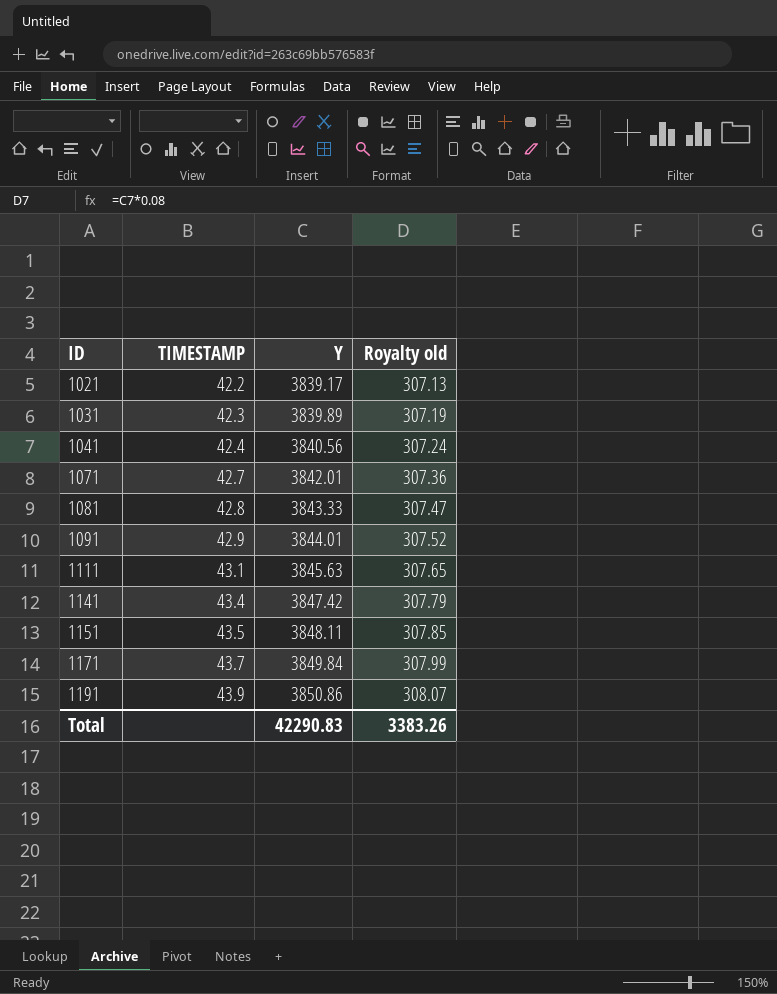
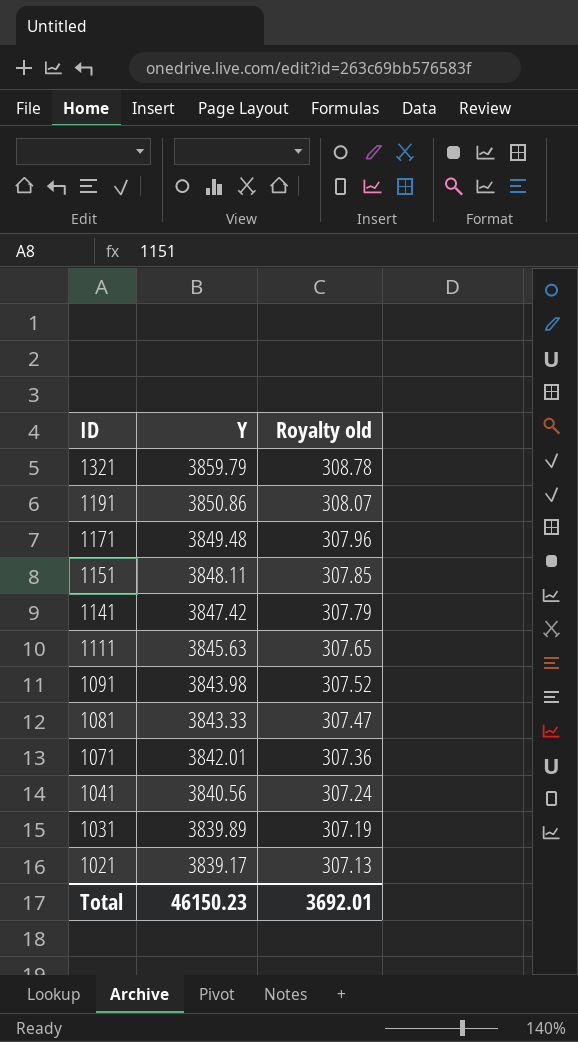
row order: ID ascending -> ID descending
column TIMESTAMP | position: 2 -> none
row 1321: none -> 3859.79 | 308.78
1171 | Y: 3849.84 -> 3849.48
1171 | Royalty old: 307.99 -> 307.96
1091 | Y: 3844.01 -> 3843.98
Total | Y: 42290.83 -> 46150.23
Total | Royalty old: 3383.26 -> 3692.01

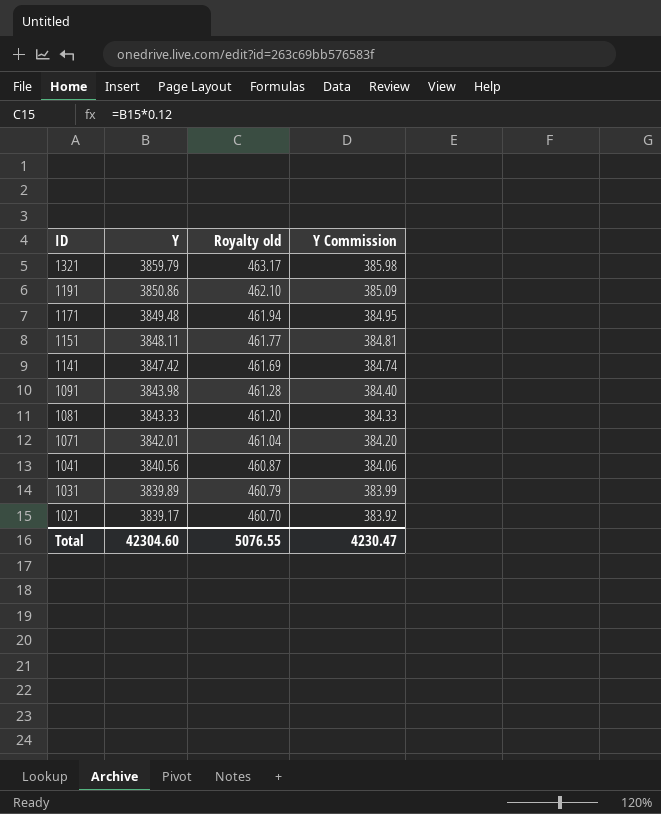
column Royalty old | formula: [Y] * 0.08 -> [Y] * 0.12
column Y Commission | formula: none -> [Y] * 0.1
row 1111: 3845.63 | 307.65 -> none
Total | Y: 46150.23 -> 42304.60
Total | Royalty old: 3692.01 -> 5076.55

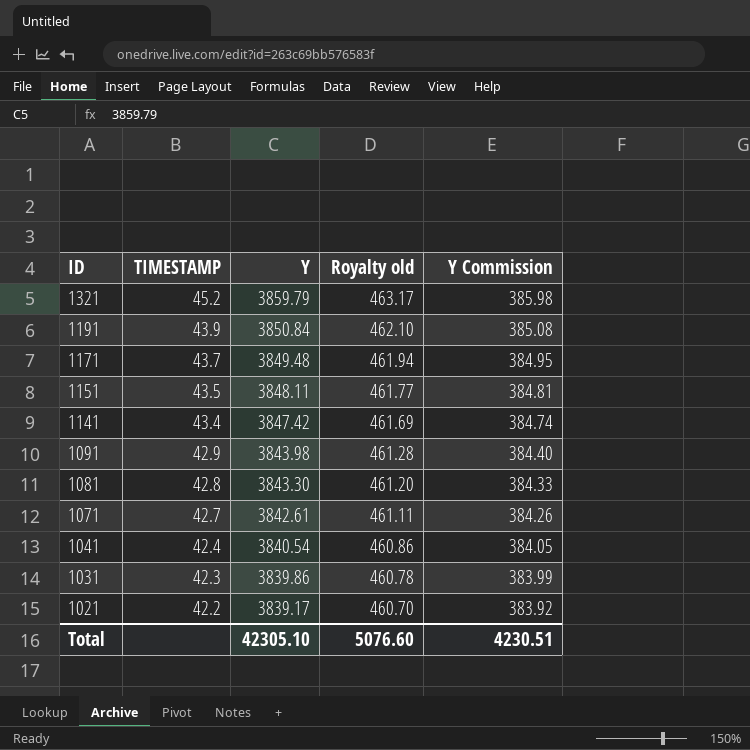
column TIMESTAMP | position: none -> 2
1191 | Y: 3850.86 -> 3850.84
1191 | Y Commission: 385.09 -> 385.08
1081 | Y: 3843.33 -> 3843.30
1071 | Y: 3842.01 -> 3842.61
1071 | Royalty old: 461.04 -> 461.11
1071 | Y Commission: 384.20 -> 384.26
1041 | Y: 3840.56 -> 3840.54
1041 | Royalty old: 460.87 -> 460.86
1041 | Y Commission: 384.06 -> 384.05
1031 | Y: 3839.89 -> 3839.86
1031 | Royalty old: 460.79 -> 460.78
Total | Y: 42304.60 -> 42305.10
Total | Royalty old: 5076.55 -> 5076.60
Total | Y Commission: 4230.47 -> 4230.51

